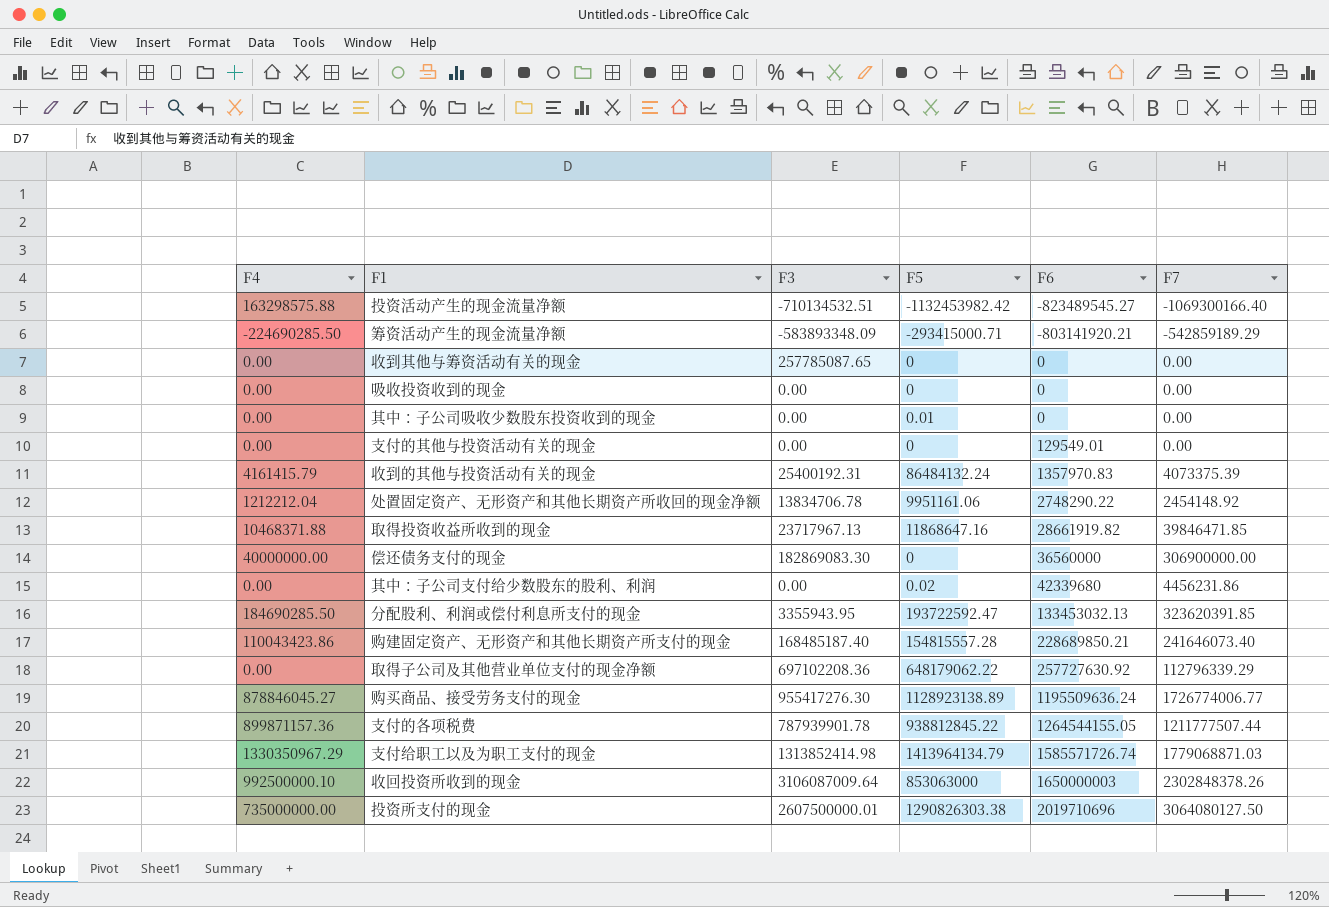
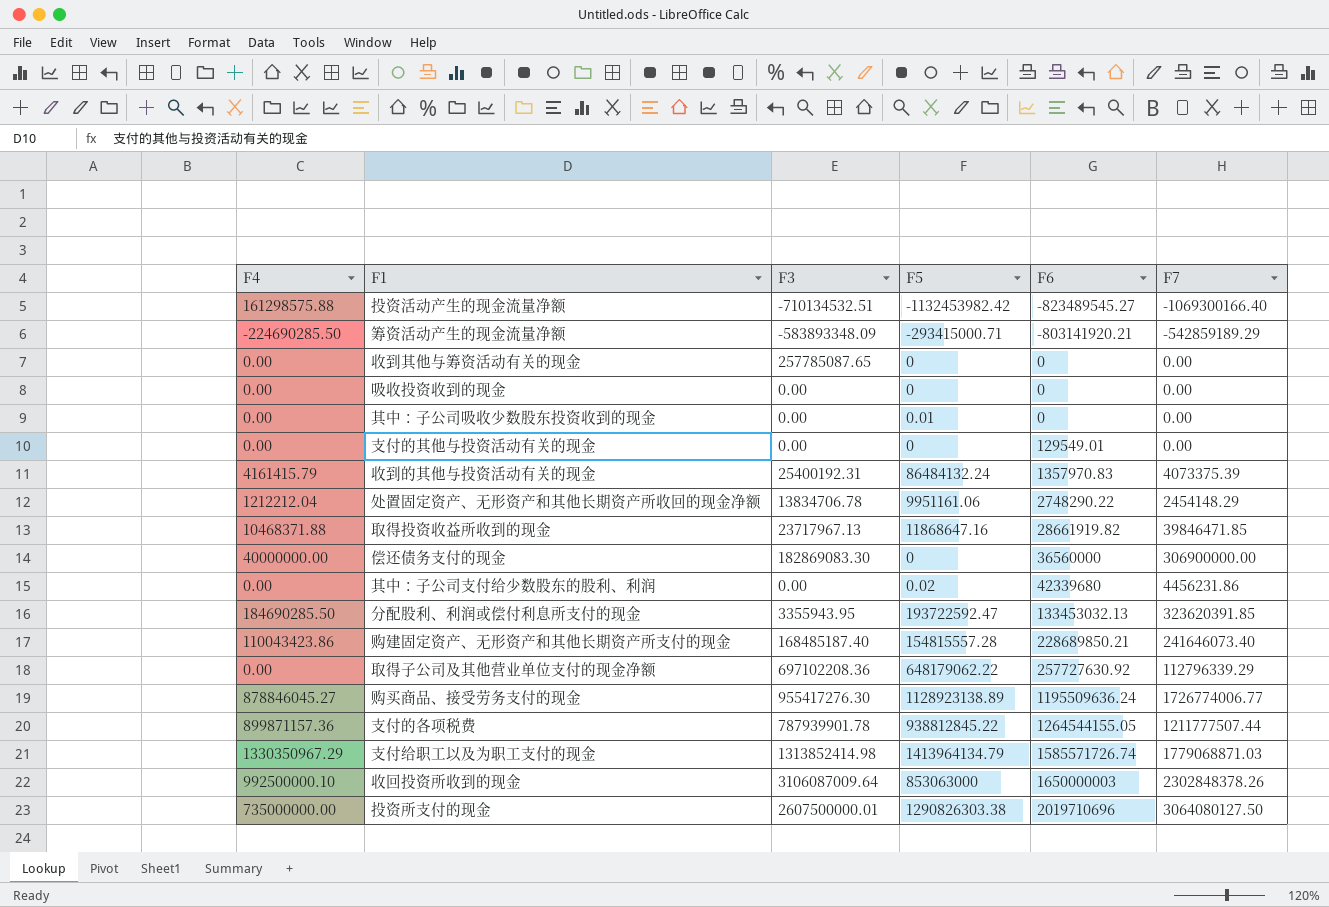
投资活动产生的现金流量净额 | F4: 163298575.88 -> 161298575.88
处置固定资产、无形资产和其他长期资产所收回的现金净额 | F7: 2454148.92 -> 2454148.29

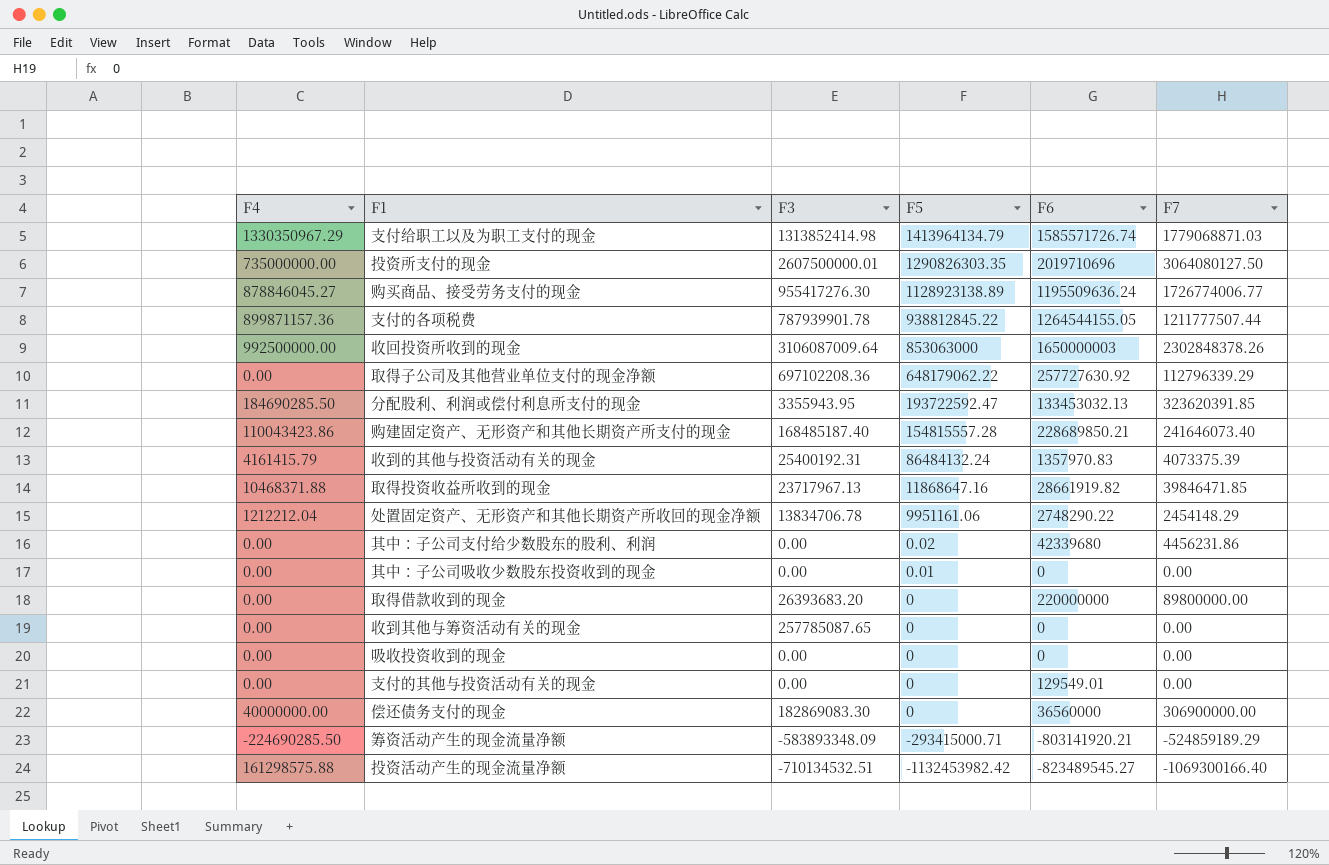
row order: F6 ascending -> F5 descending
投资所支付的现金 | F5: 1290826303.38 -> 1290826303.35
收回投资所收到的现金 | F4: 992500000.10 -> 992500000.00
row 取得借款收到的现金: none -> 0.00 | 26393683.20 | 0 | 220000000 | 89800000.00
筹资活动产生的现金流量净额 | F7: -542859189.29 -> -524859189.29

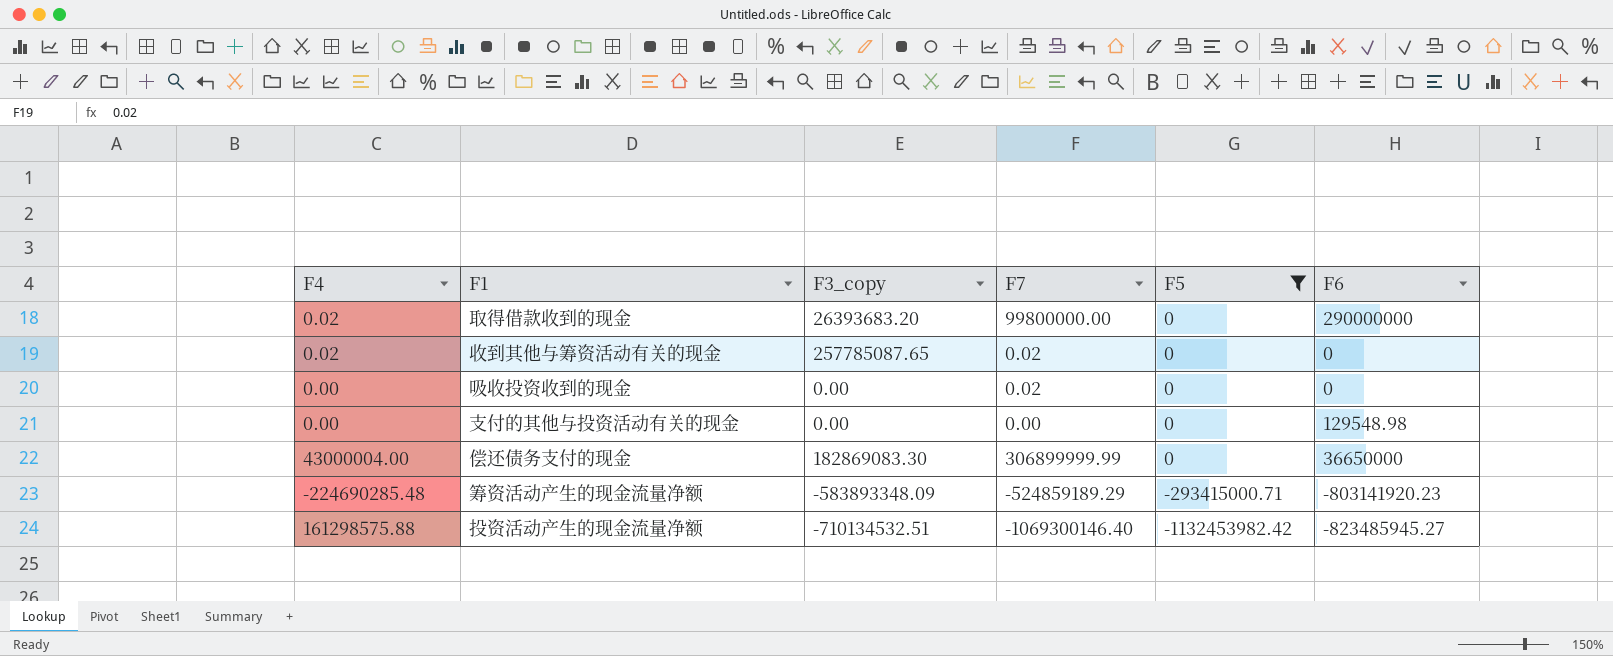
filter: none -> F5 <= 0
column name: F3 -> F3_copy
column F7 | position: 6 -> 4
取得借款收到的现金 | F4: 0.00 -> 0.02
取得借款收到的现金 | F7: 89800000.00 -> 99800000.00
取得借款收到的现金 | F6: 220000000 -> 290000000
收到其他与筹资活动有关的现金 | F4: 0.00 -> 0.02
收到其他与筹资活动有关的现金 | F7: 0.00 -> 0.02
吸收投资收到的现金 | F7: 0.00 -> 0.02
支付的其他与投资活动有关的现金 | F6: 129549.01 -> 129548.98
偿还债务支付的现金 | F4: 40000000.00 -> 43000004.00
偿还债务支付的现金 | F7: 306900000.00 -> 306899999.99
偿还债务支付的现金 | F6: 36560000 -> 36650000
筹资活动产生的现金流量净额 | F4: -224690285.50 -> -224690285.48
筹资活动产生的现金流量净额 | F6: -803141920.21 -> -803141920.23
投资活动产生的现金流量净额 | F7: -1069300166.40 -> -1069300146.40
投资活动产生的现金流量净额 | F6: -823489545.27 -> -823485945.27

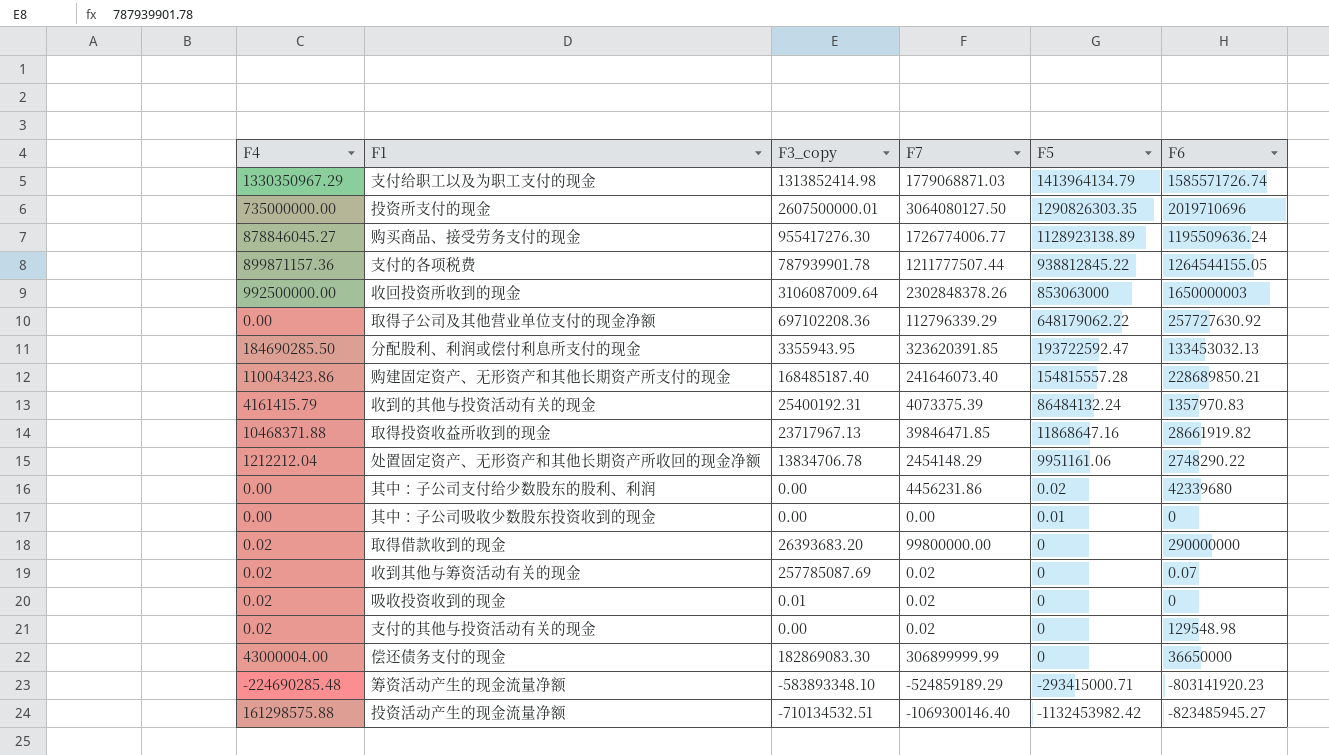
filter: F5 <= 0 -> none
收到其他与筹资活动有关的现金 | F3_copy: 257785087.65 -> 257785087.69
收到其他与筹资活动有关的现金 | F6: 0 -> 0.07
吸收投资收到的现金 | F4: 0.00 -> 0.02
吸收投资收到的现金 | F3_copy: 0.00 -> 0.01
支付的其他与投资活动有关的现金 | F4: 0.00 -> 0.02
支付的其他与投资活动有关的现金 | F7: 0.00 -> 0.02
筹资活动产生的现金流量净额 | F3_copy: -583893348.09 -> -583893348.10

